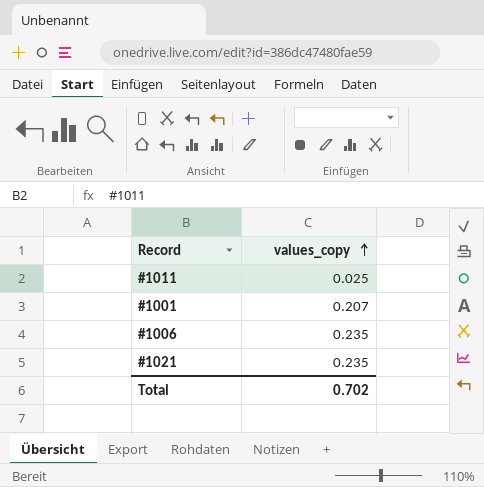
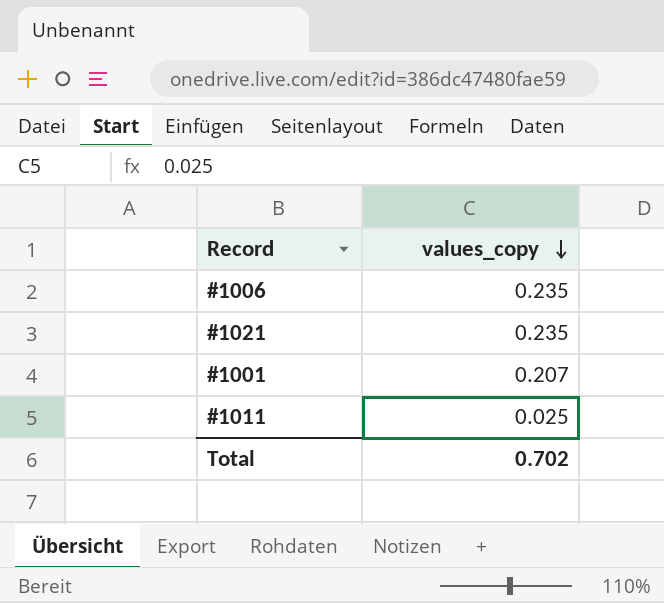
row order: values_copy ascending -> values_copy descending

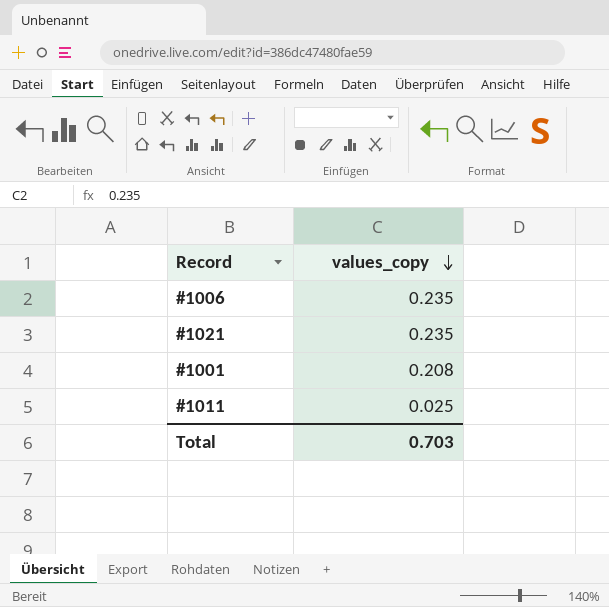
#1001 | values_copy: 0.207 -> 0.208
Total | values_copy: 0.702 -> 0.703

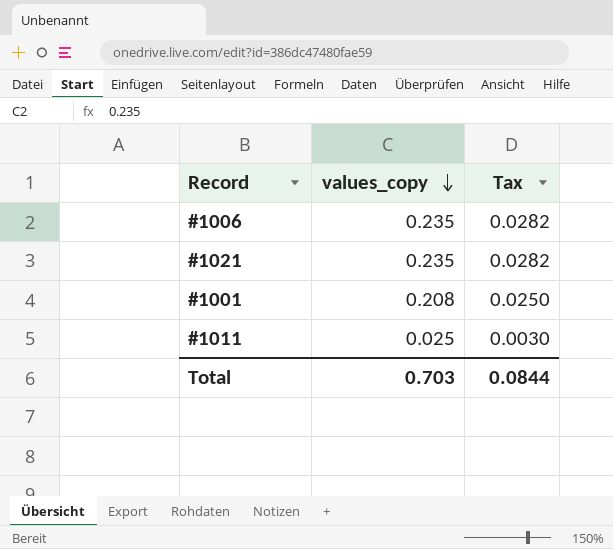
column Tax | formula: none -> [values_copy] * 0.12

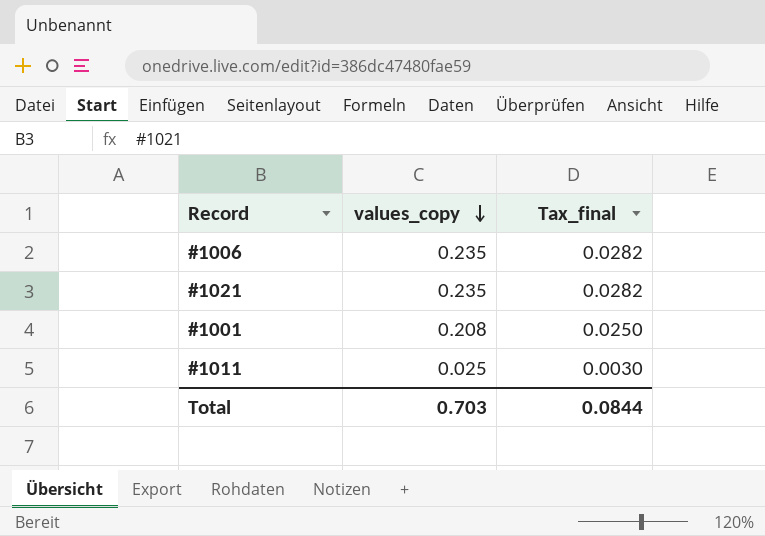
column name: Tax -> Tax_final

